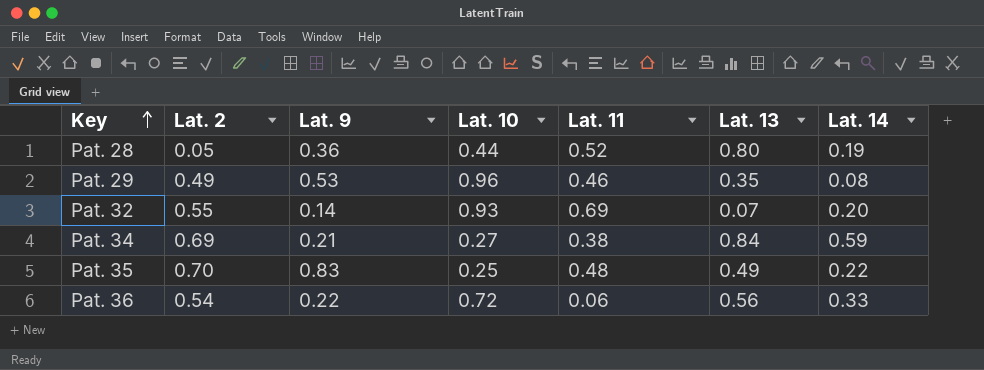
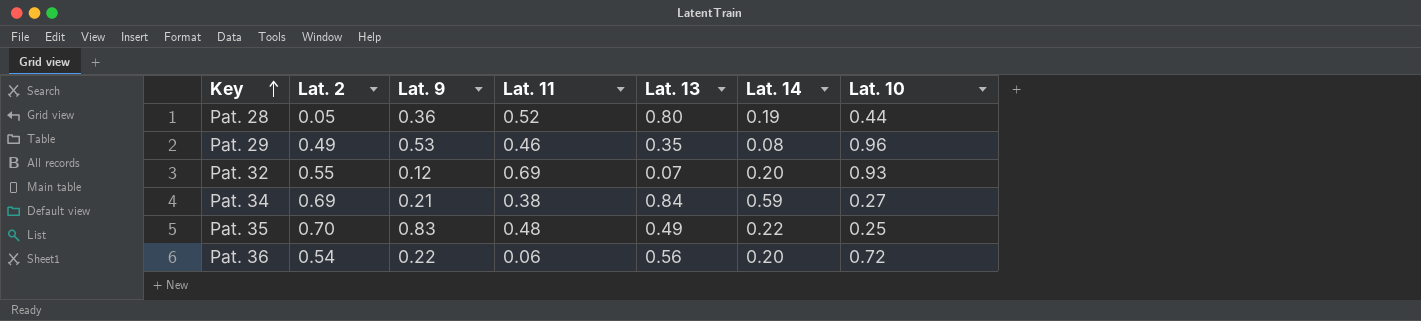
column Lat. 10 | position: 4 -> 7
Pat. 32 | Lat. 9: 0.14 -> 0.12
Pat. 36 | Lat. 14: 0.33 -> 0.20

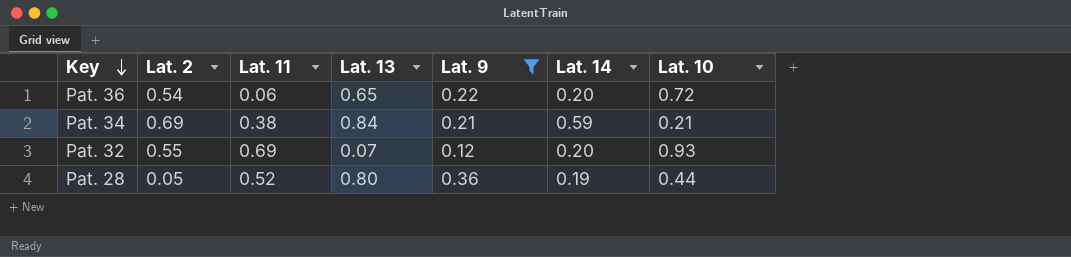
filter: none -> Lat. 9 <= 0.36
row order: Key ascending -> Key descending
column Lat. 9 | position: 3 -> 5
Pat. 36 | Lat. 13: 0.56 -> 0.65
Pat. 34 | Lat. 10: 0.27 -> 0.21

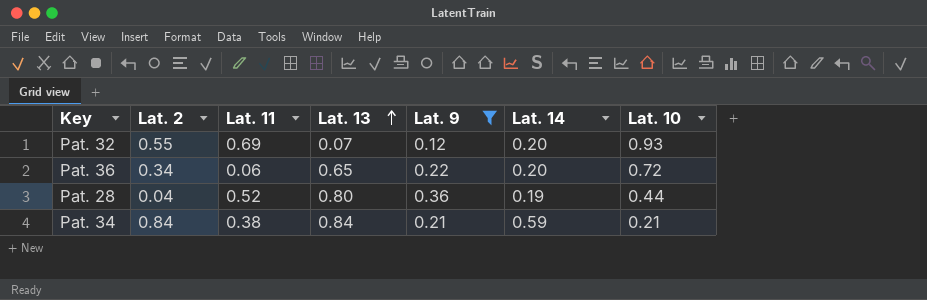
row order: Key descending -> Lat. 13 ascending
Pat. 36 | Lat. 2: 0.54 -> 0.34
Pat. 28 | Lat. 2: 0.05 -> 0.04
Pat. 34 | Lat. 2: 0.69 -> 0.84

